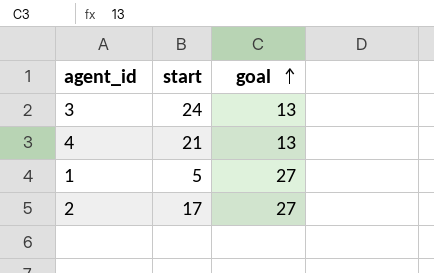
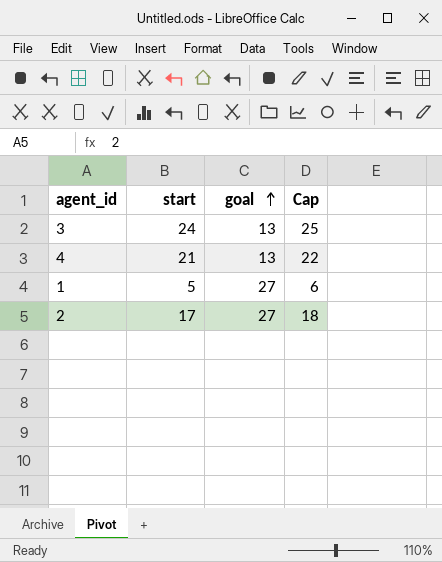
column Cap | formula: none -> [start] + 1

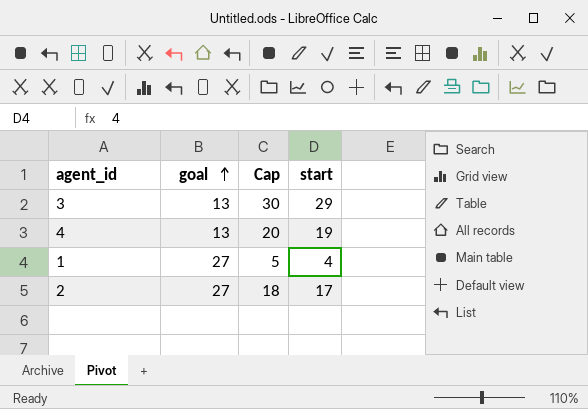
column start | position: 2 -> 4
3 | Cap: 25 -> 30
3 | start: 24 -> 29
4 | Cap: 22 -> 20
4 | start: 21 -> 19
1 | Cap: 6 -> 5
1 | start: 5 -> 4

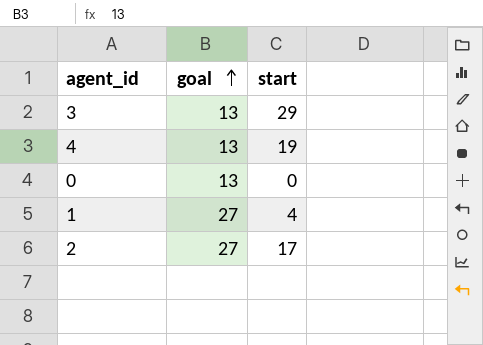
column Cap | formula: [start] + 1 -> none
row 0: none -> 13 | 0

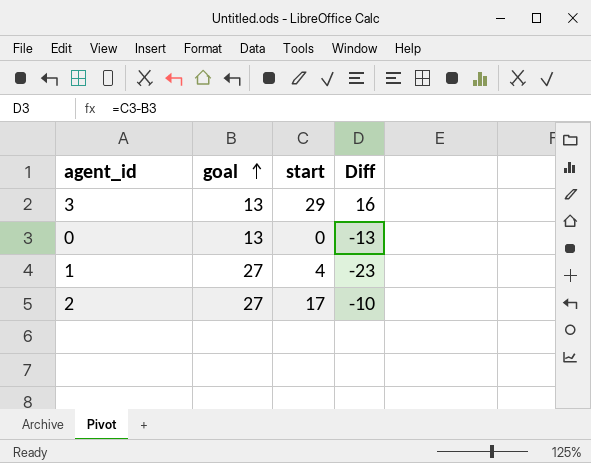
column Diff | formula: none -> [start] - [goal]
row 4: 13 | 19 -> none

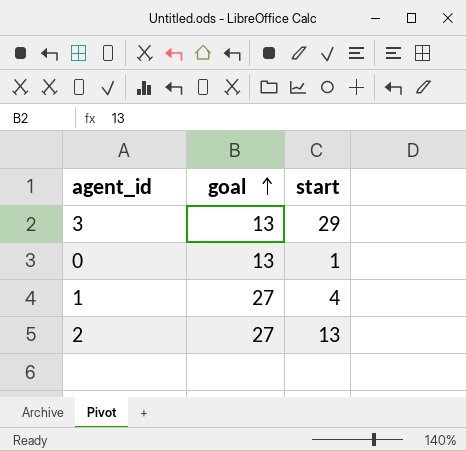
column Diff | formula: [start] - [goal] -> none
0 | start: 0 -> 1
2 | start: 17 -> 13

